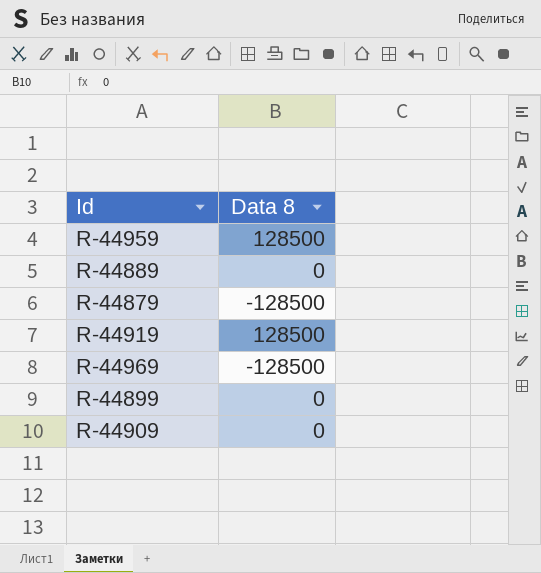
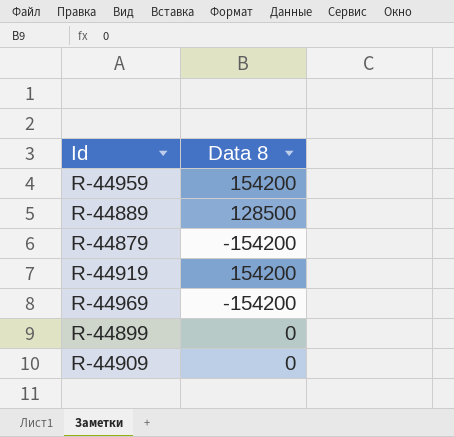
R-44959 | Data 8: 128500 -> 154200
R-44889 | Data 8: 0 -> 128500
R-44879 | Data 8: -128500 -> -154200
R-44919 | Data 8: 128500 -> 154200
R-44969 | Data 8: -128500 -> -154200

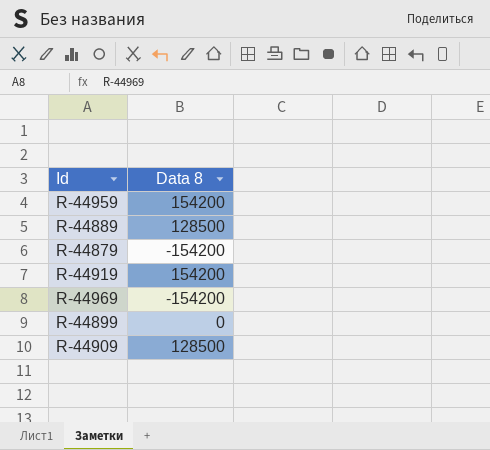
R-44909 | Data 8: 0 -> 128500

